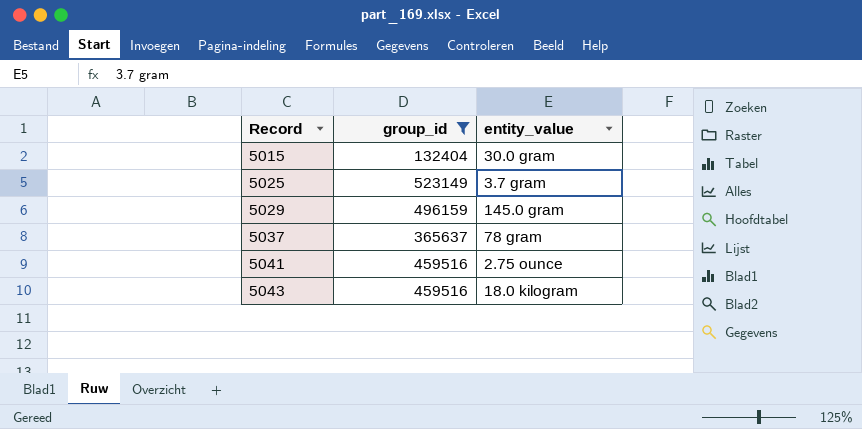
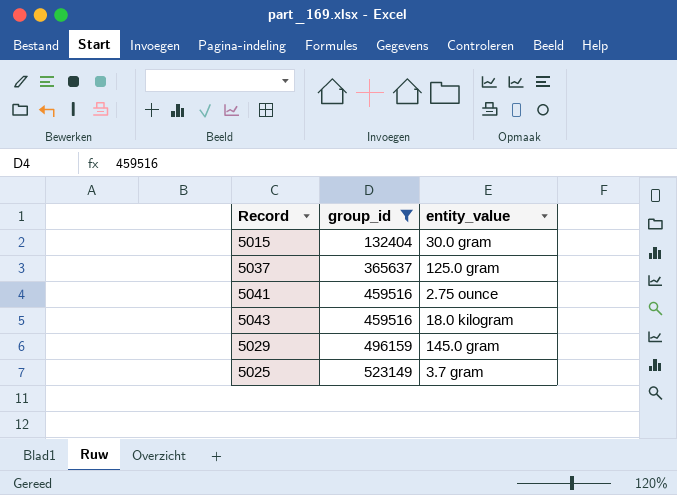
row order: Record ascending -> group_id ascending
5037 | entity_value: 78 gram -> 125.0 gram

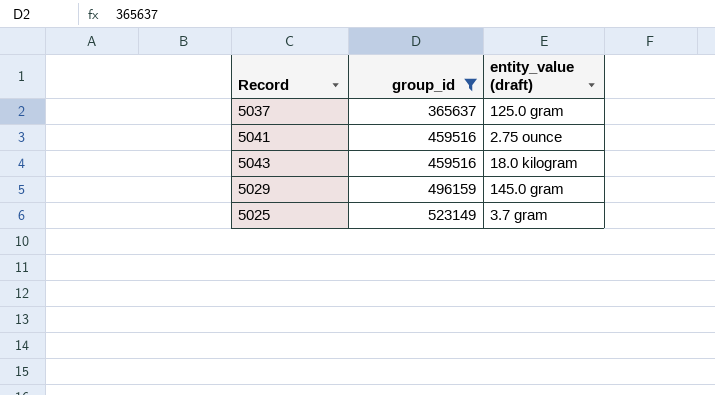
column name: entity_value -> entity_value (draft)
row 5015: 132404 | 30.0 gram -> none

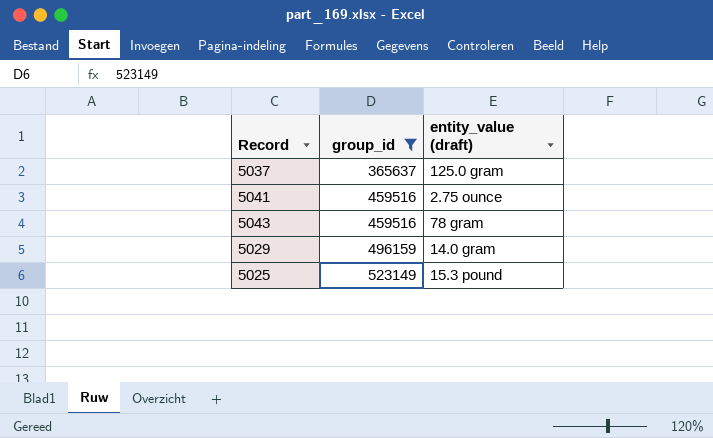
5043 | entity_value (draft): 18.0 kilogram -> 78 gram
5029 | entity_value (draft): 145.0 gram -> 14.0 gram
5025 | entity_value (draft): 3.7 gram -> 15.3 pound

